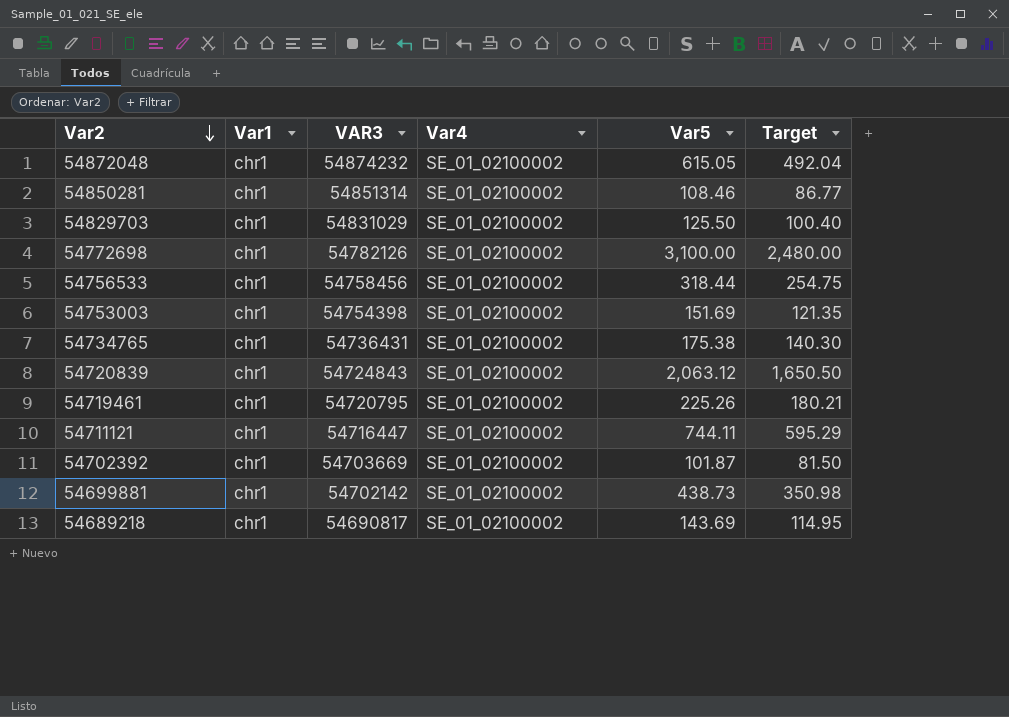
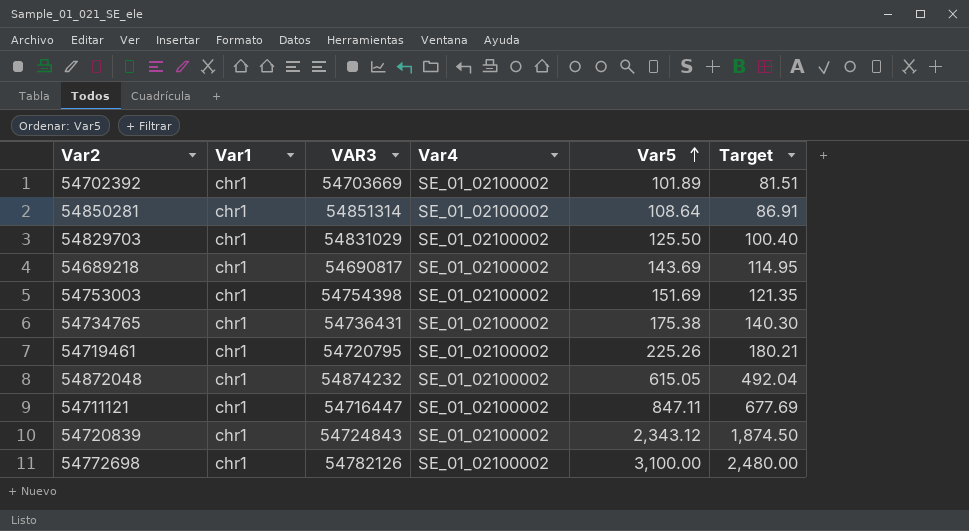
row order: Var2 descending -> Var5 ascending
row 54756533: chr1 | 54758456 | SE_01_02100002 | 318.44 | 254.75 -> none
row 54699881: chr1 | 54702142 | SE_01_02100002 | 438.73 | 350.98 -> none
54702392 | Var5: 101.87 -> 101.89
54702392 | Target: 81.50 -> 81.51
54850281 | Var5: 108.46 -> 108.64
54850281 | Target: 86.77 -> 86.91
54711121 | Var5: 744.11 -> 847.11
54711121 | Target: 595.29 -> 677.69
54720839 | Var5: 2,063.12 -> 2,343.12
54720839 | Target: 1,650.50 -> 1,874.50

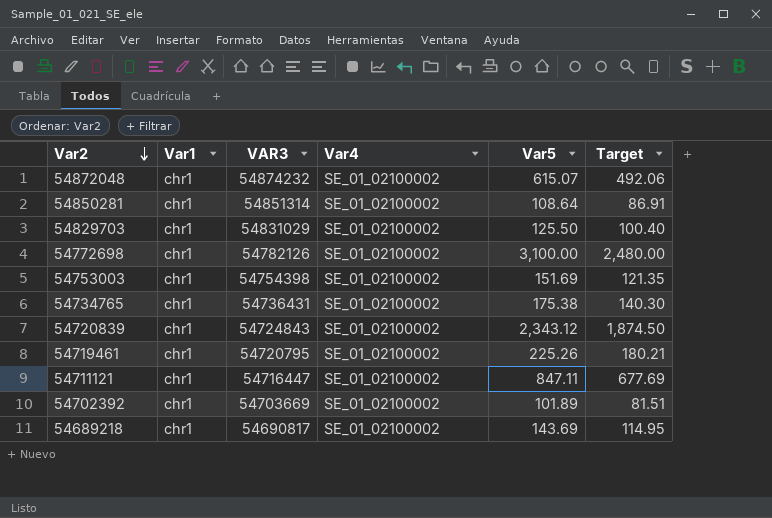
row order: Var5 ascending -> Var2 descending
54872048 | Var5: 615.05 -> 615.07
54872048 | Target: 492.04 -> 492.06

